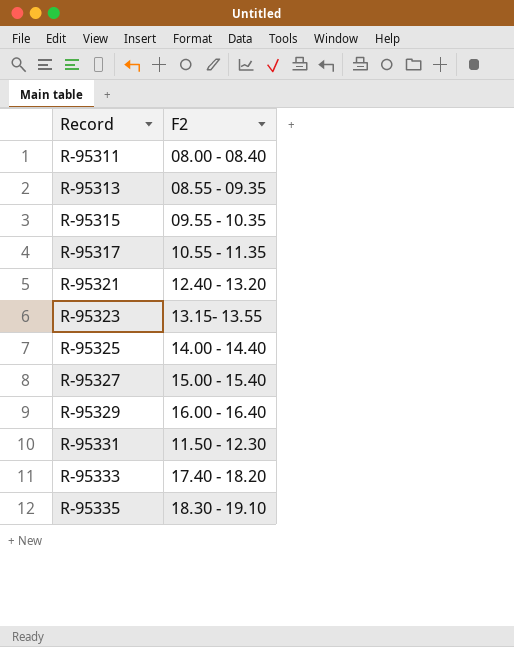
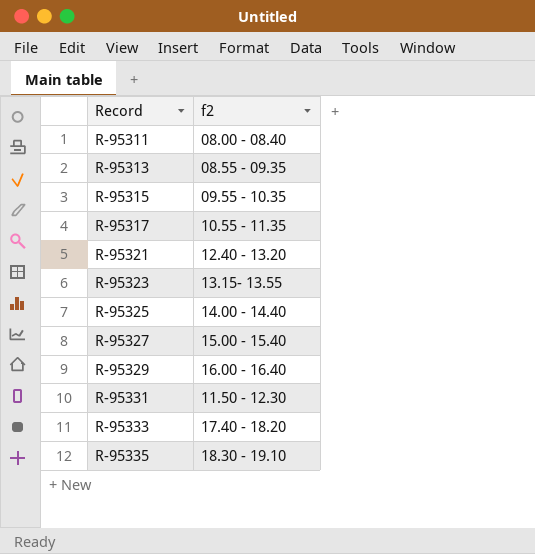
column name: F2 -> f2

